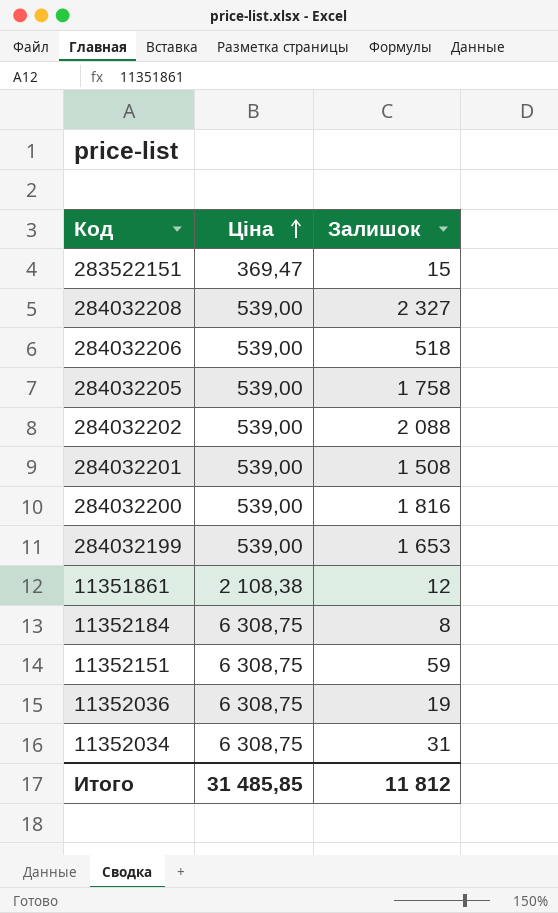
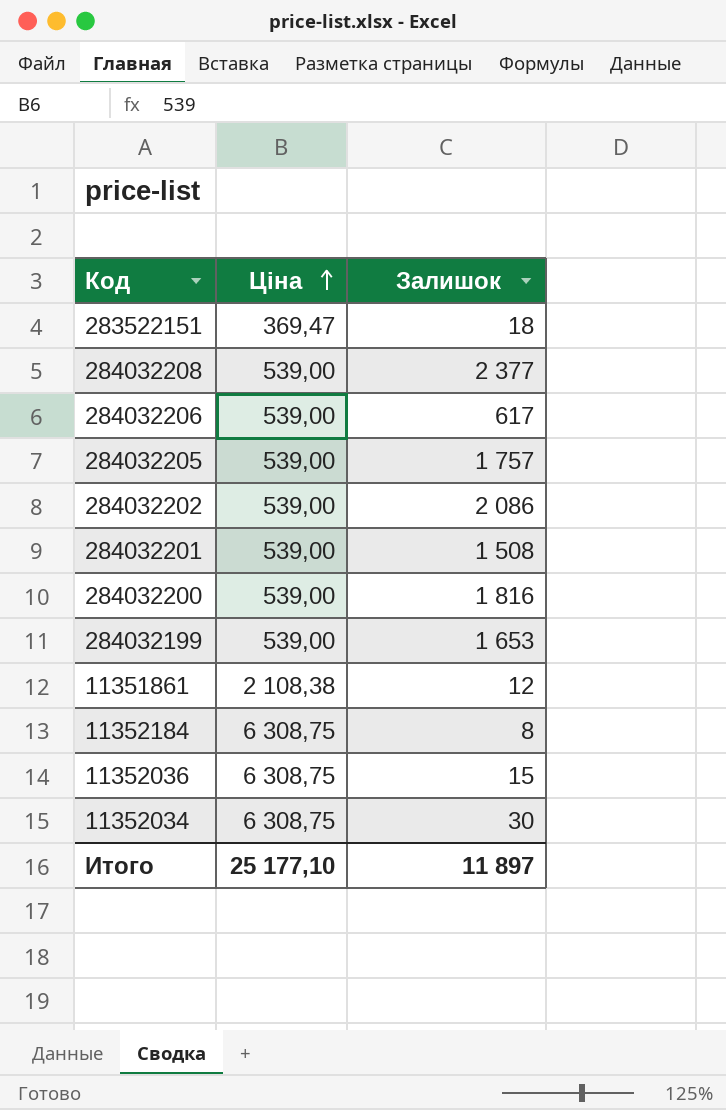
row 11352151: 6 308,75 | 59 -> none
283522151 | Залишок: 15 -> 18
284032208 | Залишок: 2 327 -> 2 377
284032206 | Залишок: 518 -> 617
284032205 | Залишок: 1 758 -> 1 757
284032202 | Залишок: 2 088 -> 2 086
11352036 | Залишок: 19 -> 15
11352034 | Залишок: 31 -> 30
Итого | Ціна: 31 485,85 -> 25 177,10
Итого | Залишок: 11 812 -> 11 897

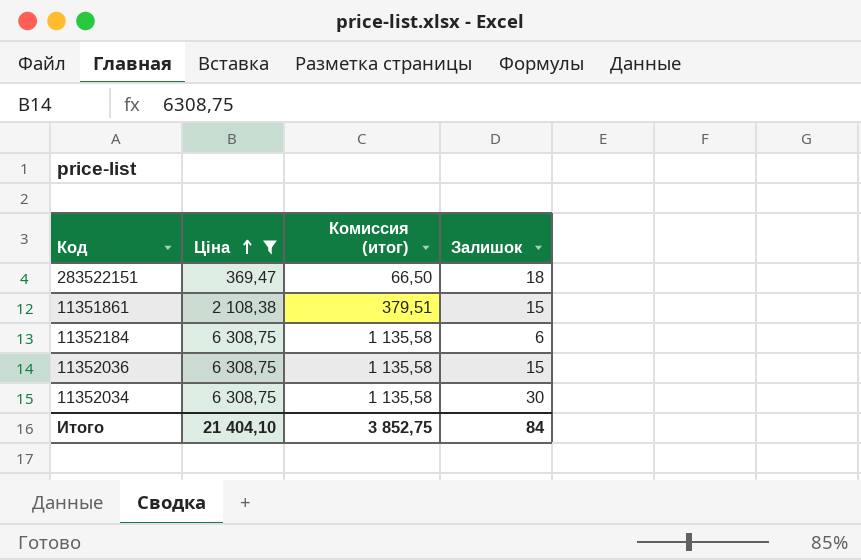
filter: none -> Ціна != 539,00
column Комиссия (итог) | formula: none -> [Ціна] * 0,18
11351861 | Залишок: 12 -> 15
11352184 | Залишок: 8 -> 6
Итого | Ціна: 25 177,10 -> 21 404,10
Итого | Залишок: 11 897 -> 84

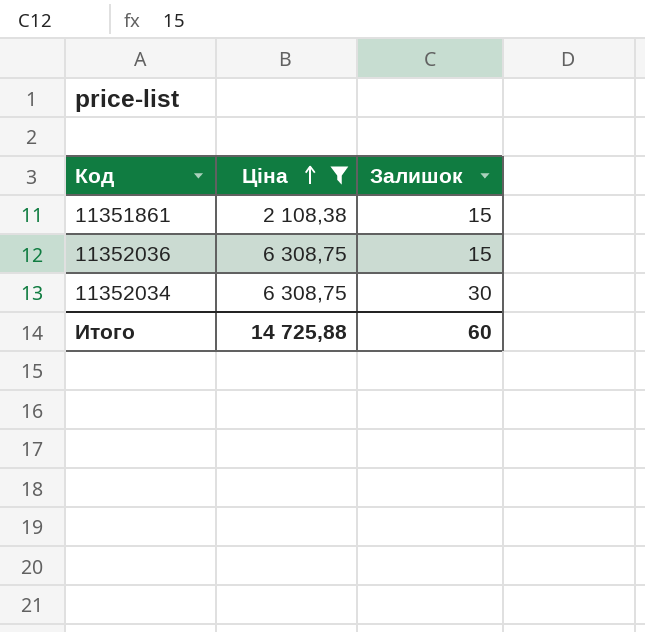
column Комиссия (итог) | formula: [Ціна] * 0,18 -> none
row 283522151: 369,47 | 66,50 | 18 -> none
row 11352184: 6 308,75 | 1 135,58 | 6 -> none
Итого | Ціна: 21 404,10 -> 14 725,88
Итого | Залишок: 84 -> 60

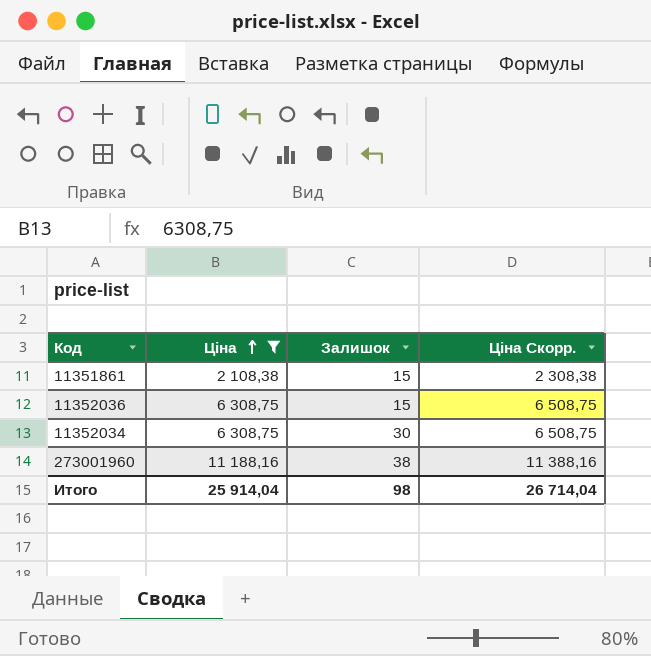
column Ціна Скорр. | formula: none -> [Ціна] + 200
row 273001960: none -> 11 188,16 | 38 | 11 388,16
Итого | Ціна: 14 725,88 -> 25 914,04
Итого | Залишок: 60 -> 98

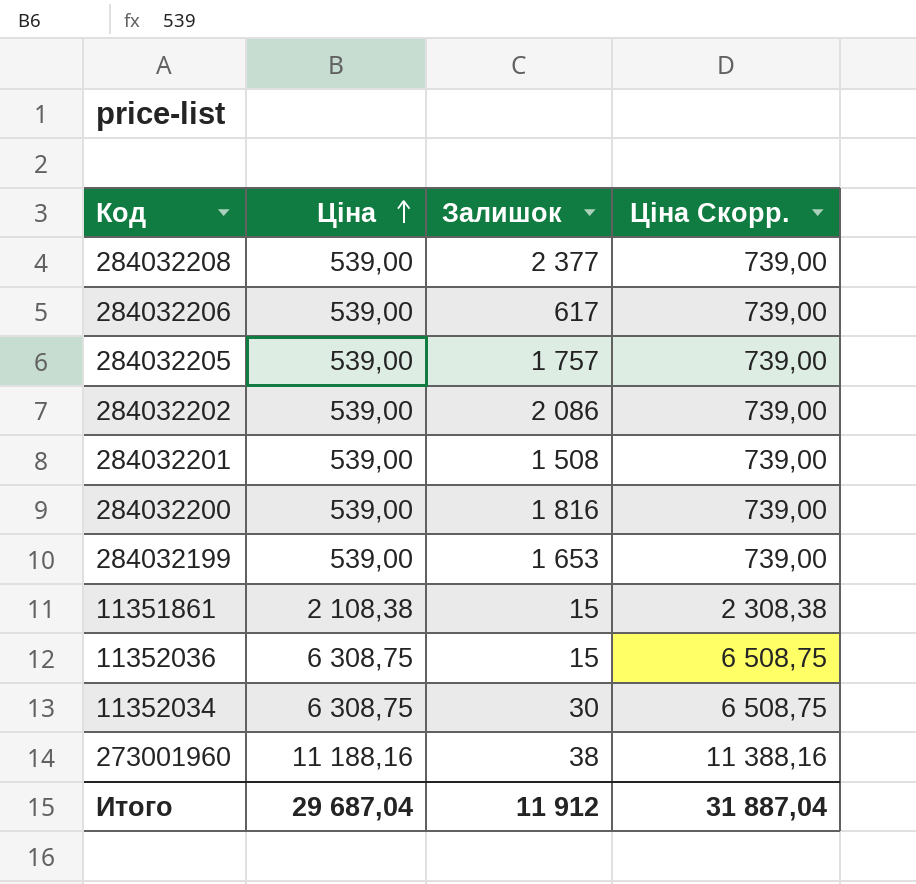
filter: Ціна != 539,00 -> none
Итого | Ціна: 25 914,04 -> 29 687,04
Итого | Залишок: 98 -> 11 912
Итого | Ціна Скорр.: 26 714,04 -> 31 887,04

